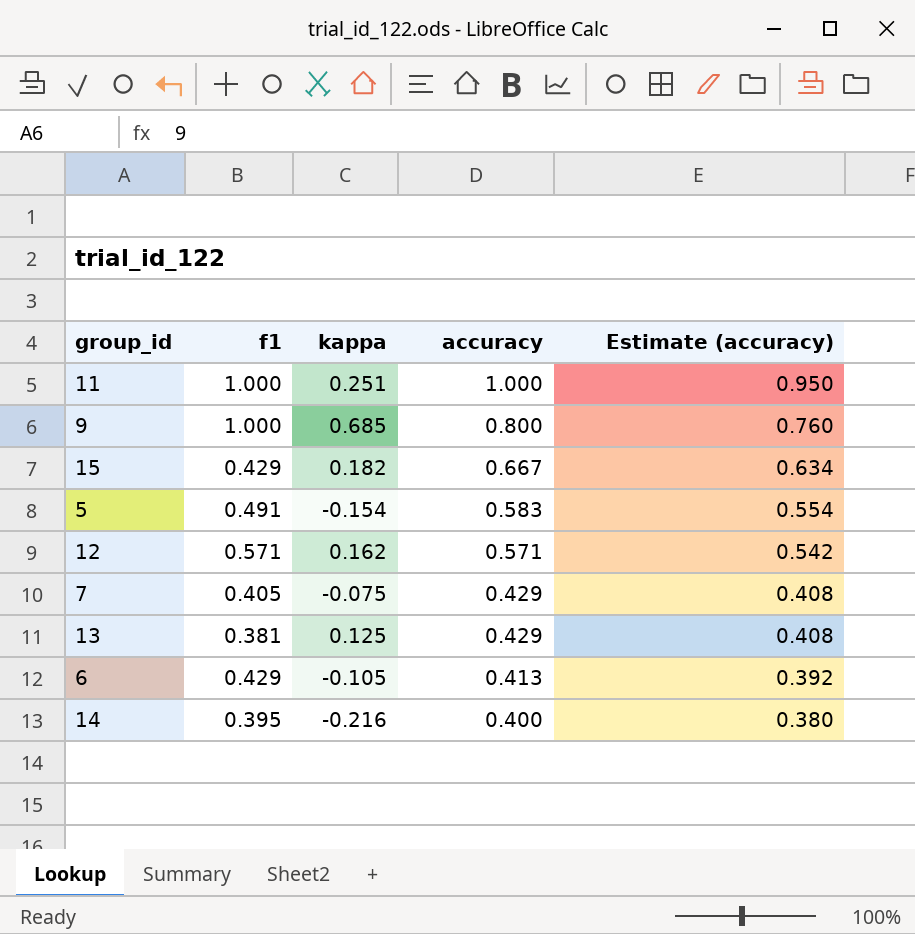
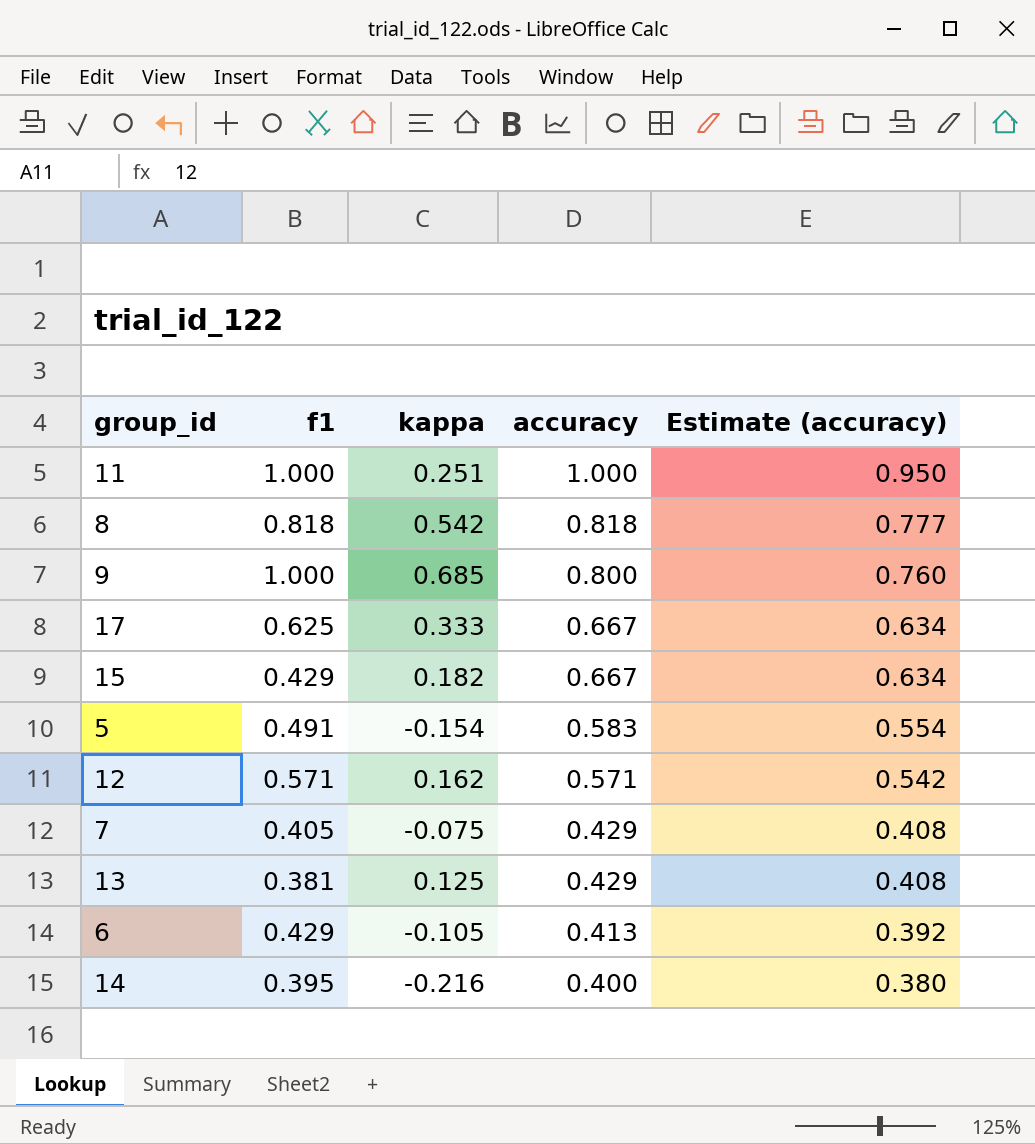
row 8: none -> 0.818 | 0.542 | 0.818 | 0.777
row 17: none -> 0.625 | 0.333 | 0.667 | 0.634

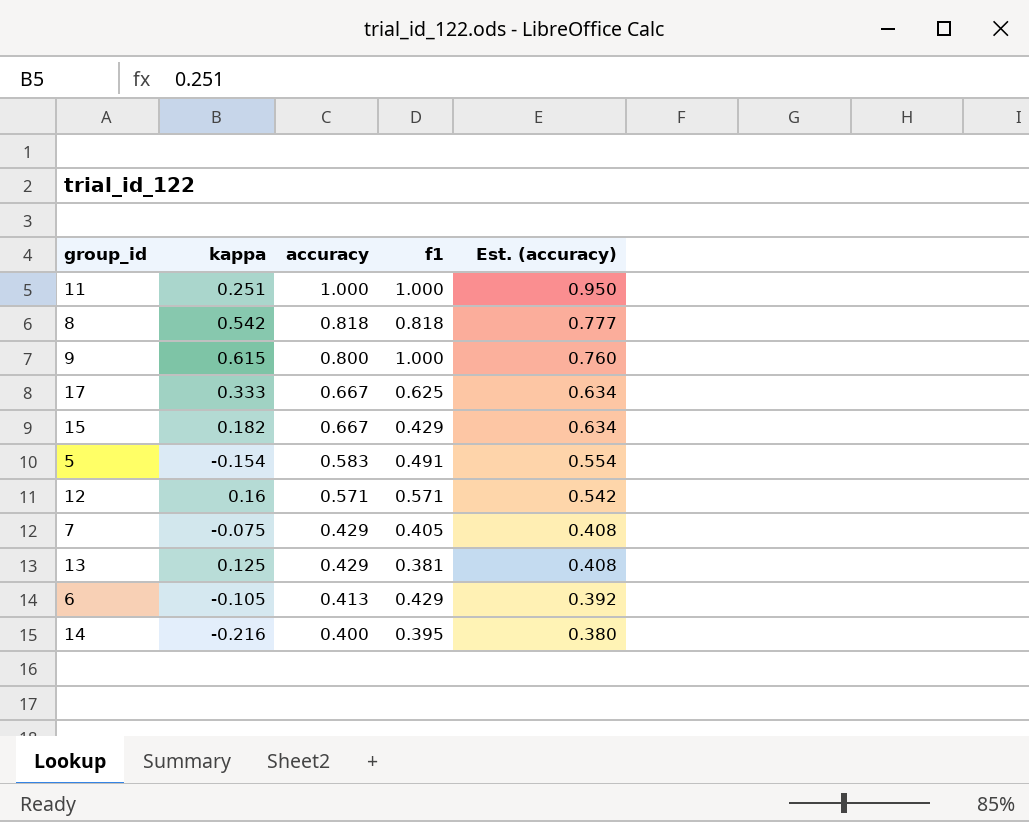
column f1 | position: 2 -> 4
column name: Estimate (accuracy) -> Est. (accuracy)
9 | kappa: 0.685 -> 0.615
12 | kappa: 0.162 -> 0.16

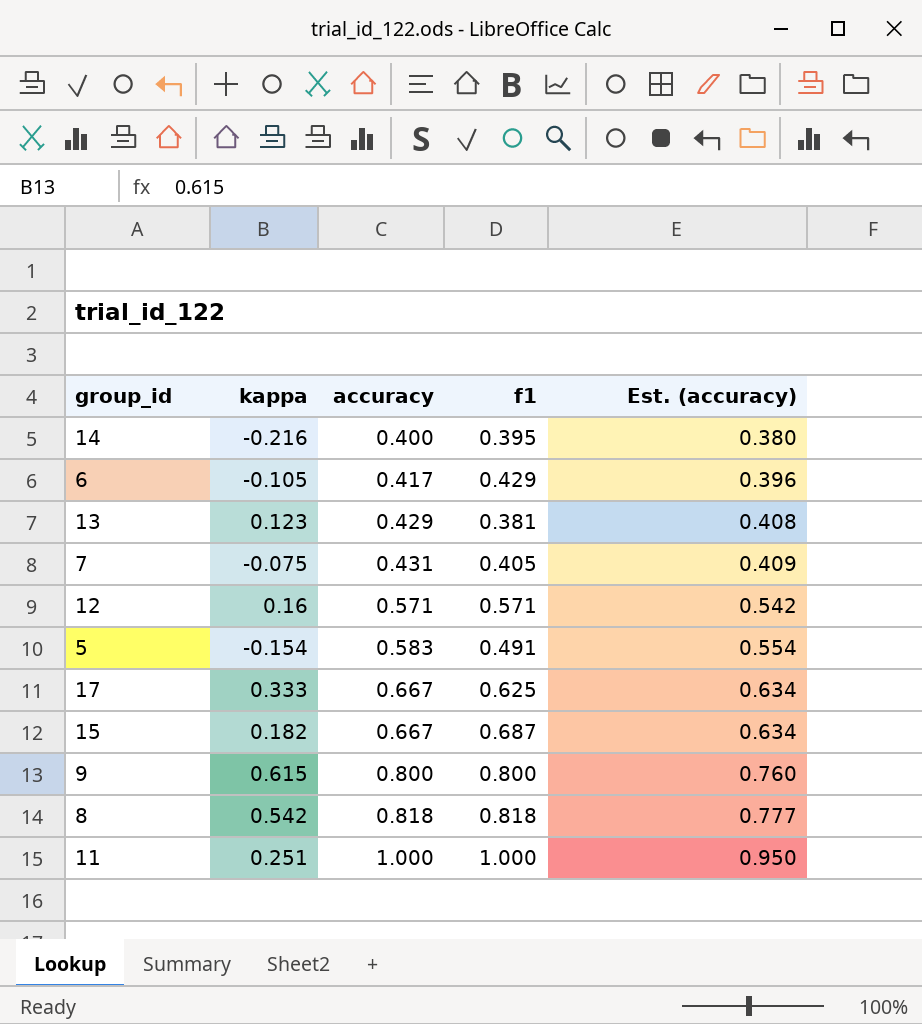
row order: accuracy descending -> accuracy ascending
6 | accuracy: 0.413 -> 0.417
6 | Est. (accuracy): 0.392 -> 0.396
13 | kappa: 0.125 -> 0.123
7 | accuracy: 0.429 -> 0.431
7 | Est. (accuracy): 0.408 -> 0.409
15 | f1: 0.429 -> 0.687
9 | f1: 1.000 -> 0.800

